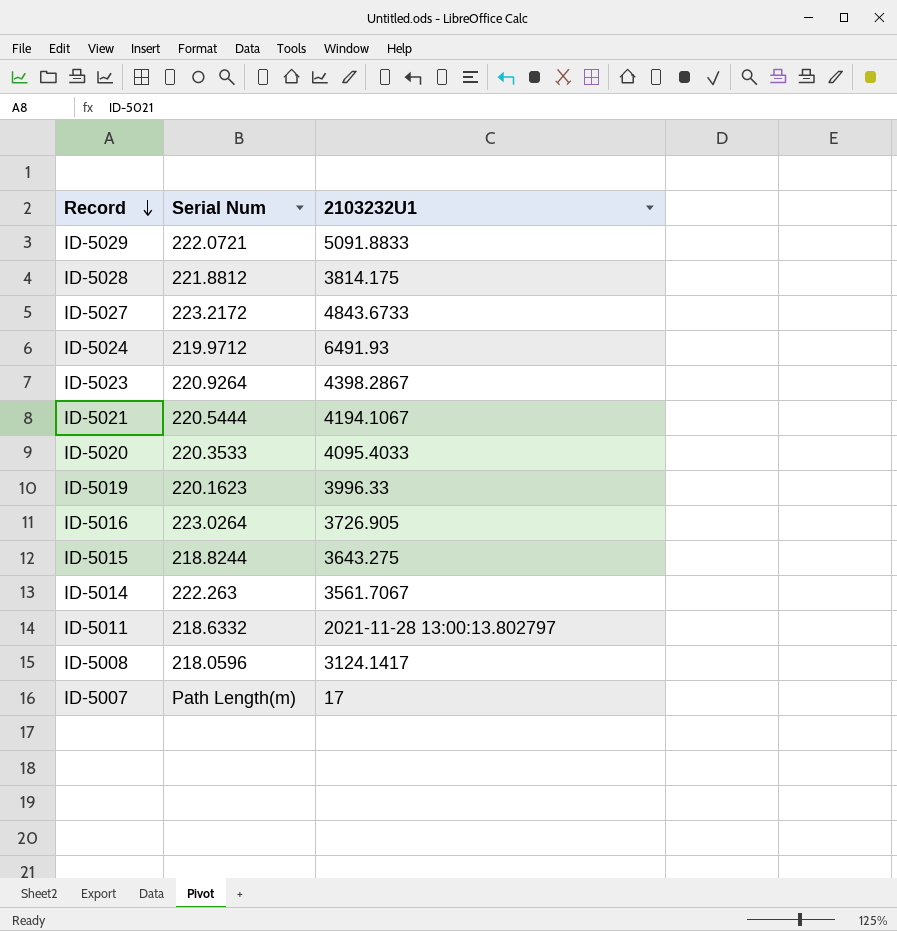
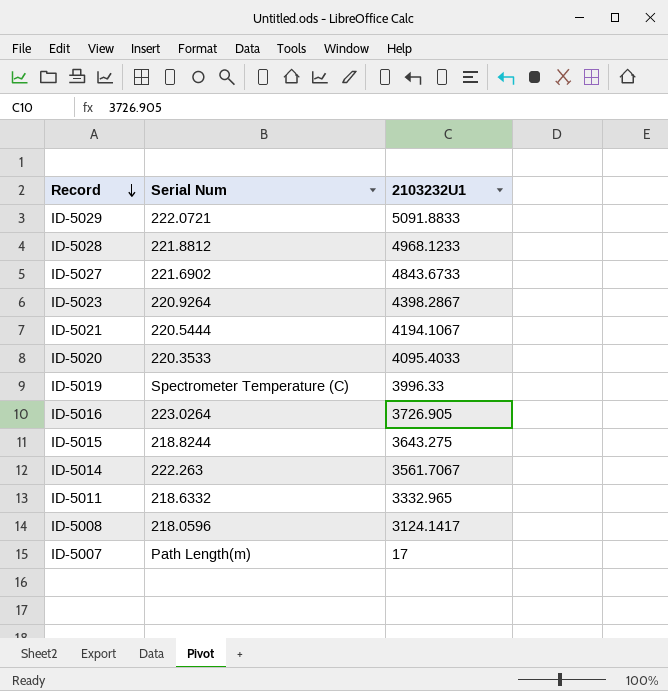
row ID-5024: 219.9712 | 6491.93 -> none
ID-5028 | 2103232U1: 3814.175 -> 4968.1233
ID-5027 | Serial Num: 223.2172 -> 221.6902
ID-5019 | Serial Num: 220.1623 -> Spectrometer Temperature (C)
ID-5011 | 2103232U1: 2021-11-28 13:00:13.802797 -> 3332.965

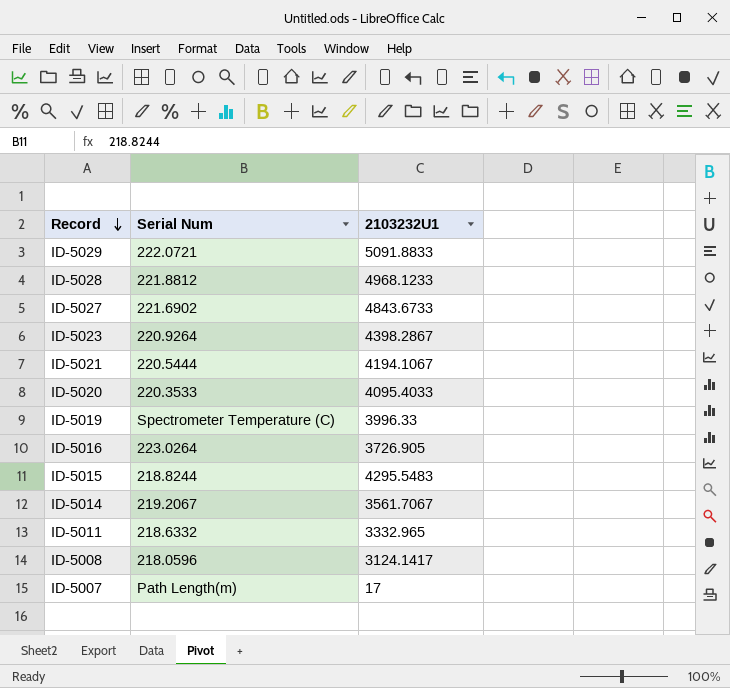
ID-5015 | 2103232U1: 3643.275 -> 4295.5483
ID-5014 | Serial Num: 222.263 -> 219.2067

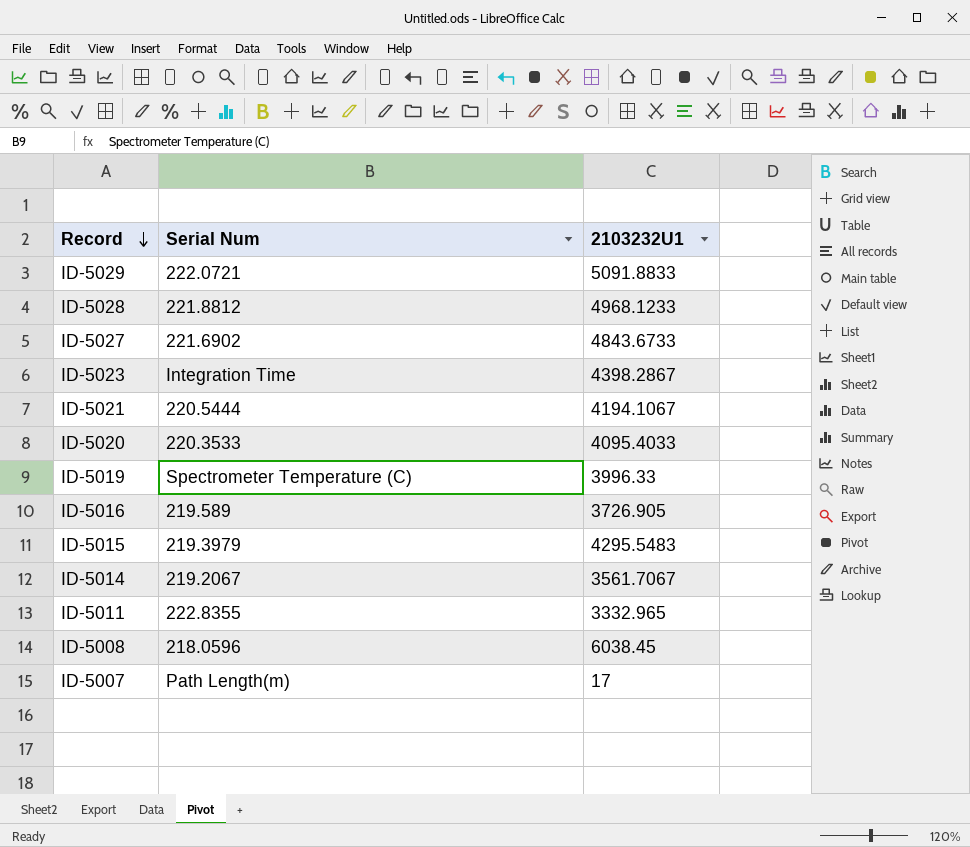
ID-5023 | Serial Num: 220.9264 -> Integration Time
ID-5016 | Serial Num: 223.0264 -> 219.589
ID-5015 | Serial Num: 218.8244 -> 219.3979
ID-5011 | Serial Num: 218.6332 -> 222.8355
ID-5008 | 2103232U1: 3124.1417 -> 6038.45

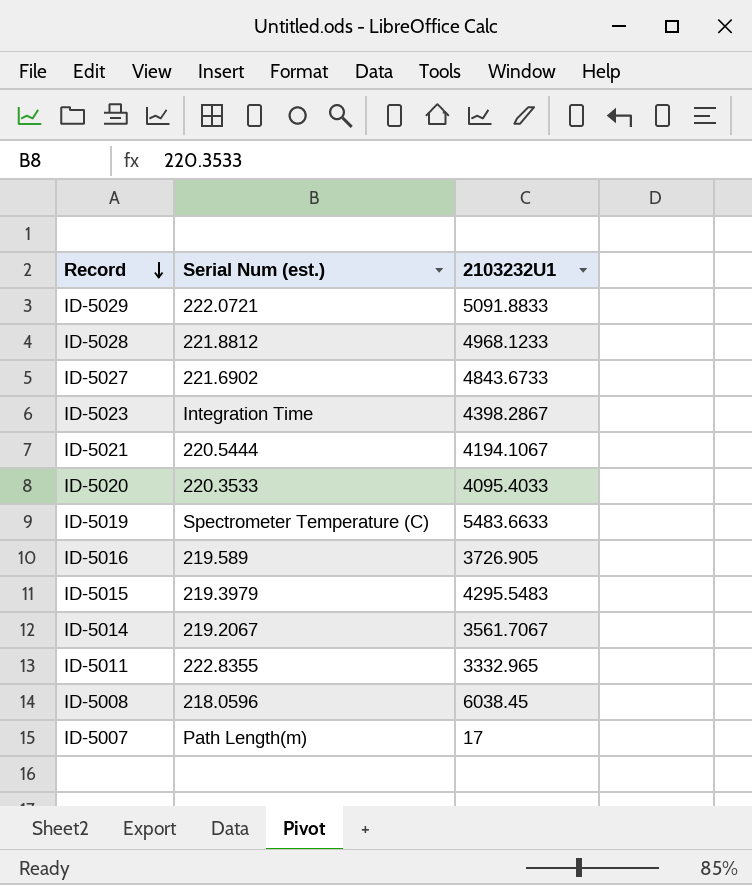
column name: Serial Num -> Serial Num (est.)
ID-5019 | 2103232U1: 3996.33 -> 5483.6633

